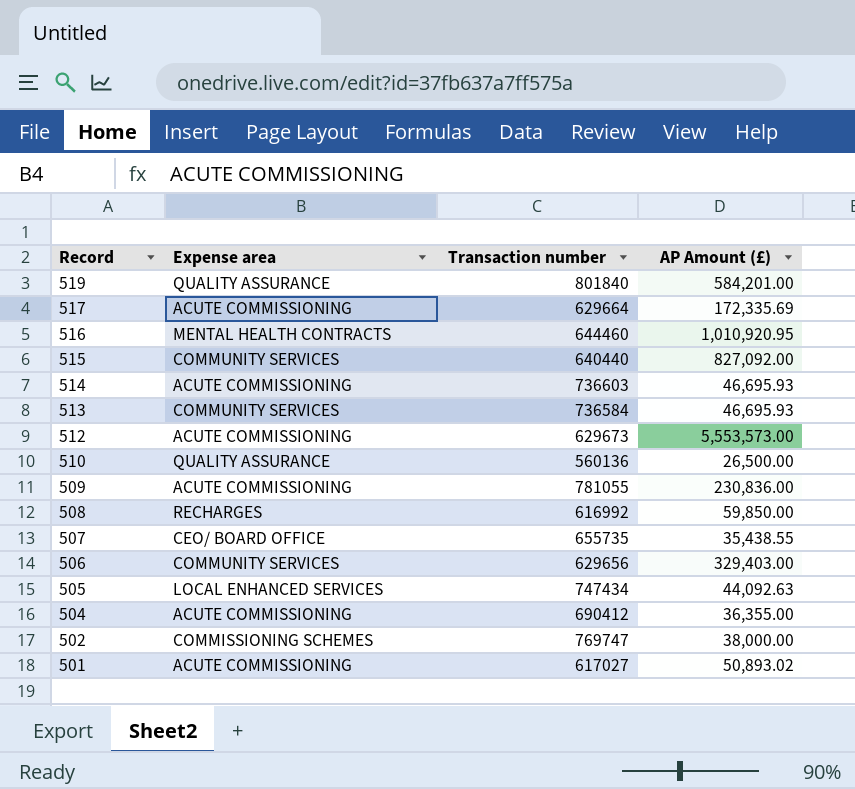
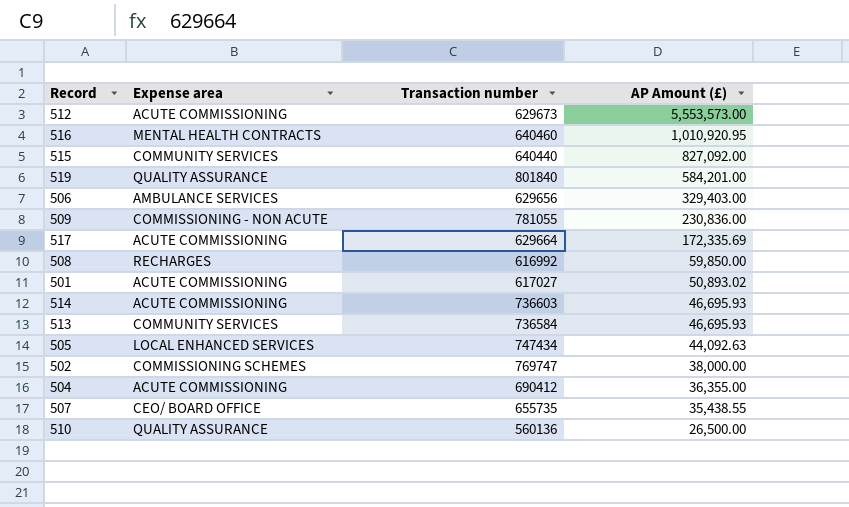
row order: Record descending -> AP Amount (£) descending
516 | Transaction number: 644460 -> 640460
506 | Expense area: COMMUNITY SERVICES -> AMBULANCE SERVICES
509 | Expense area: ACUTE COMMISSIONING -> COMMISSIONING - NON ACUTE

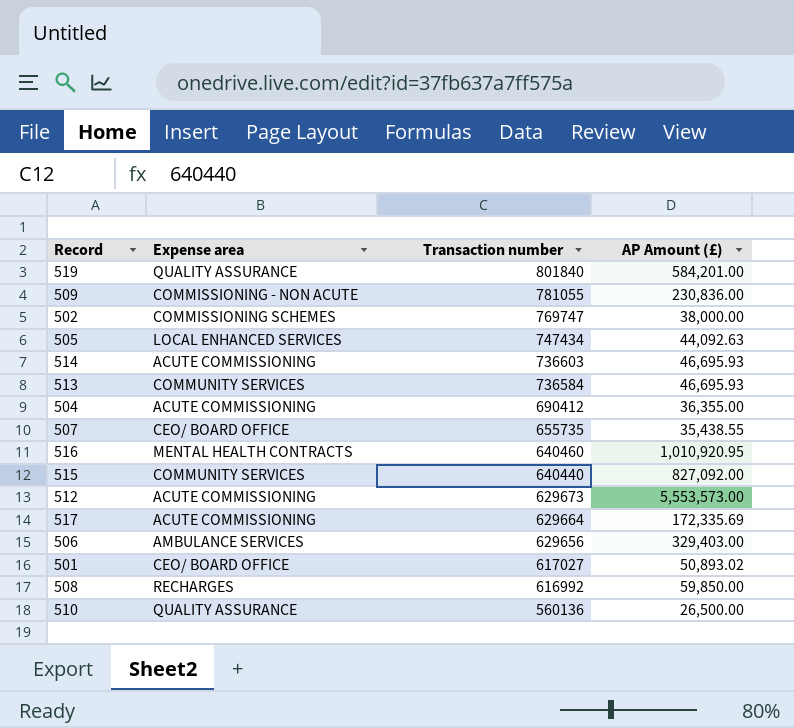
row order: AP Amount (£) descending -> Transaction number descending
501 | Expense area: ACUTE COMMISSIONING -> CEO/ BOARD OFFICE

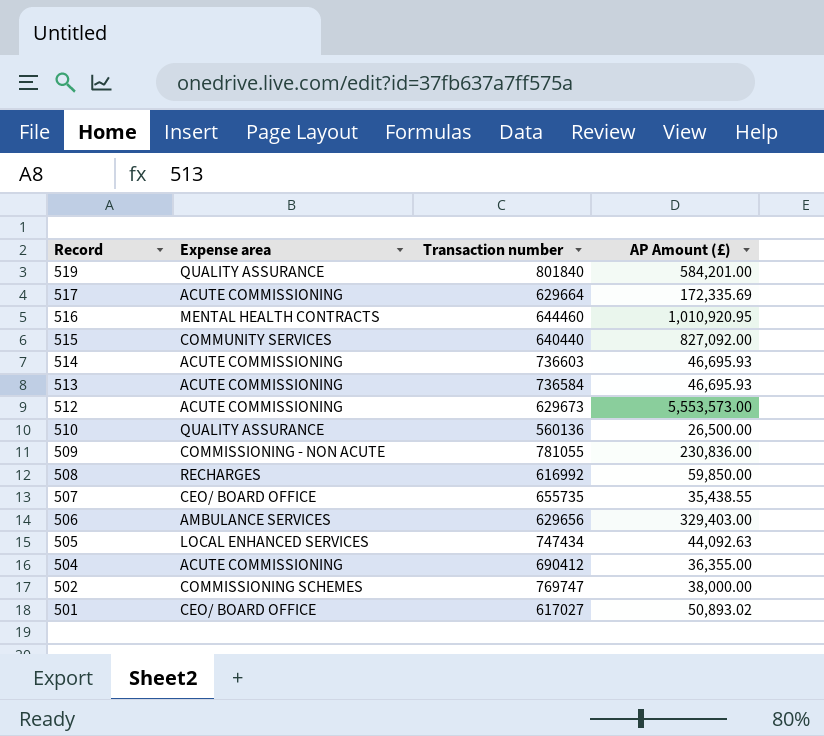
row order: Transaction number descending -> Record descending
516 | Transaction number: 640460 -> 644460
513 | Expense area: COMMUNITY SERVICES -> ACUTE COMMISSIONING

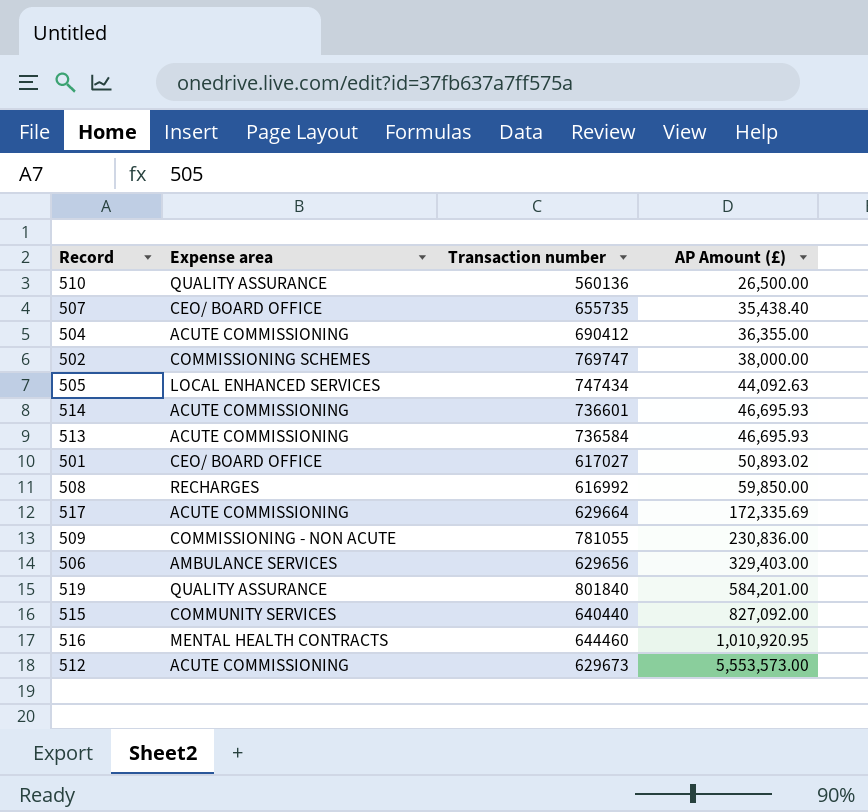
row order: Record descending -> AP Amount (£) ascending
507 | AP Amount (£): 35,438.55 -> 35,438.40
514 | Transaction number: 736603 -> 736601

